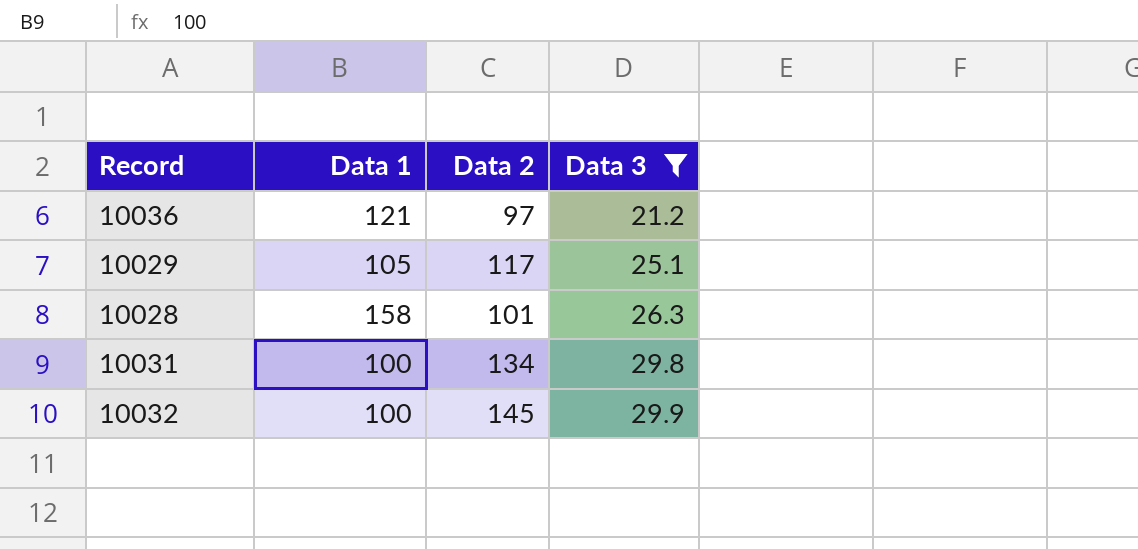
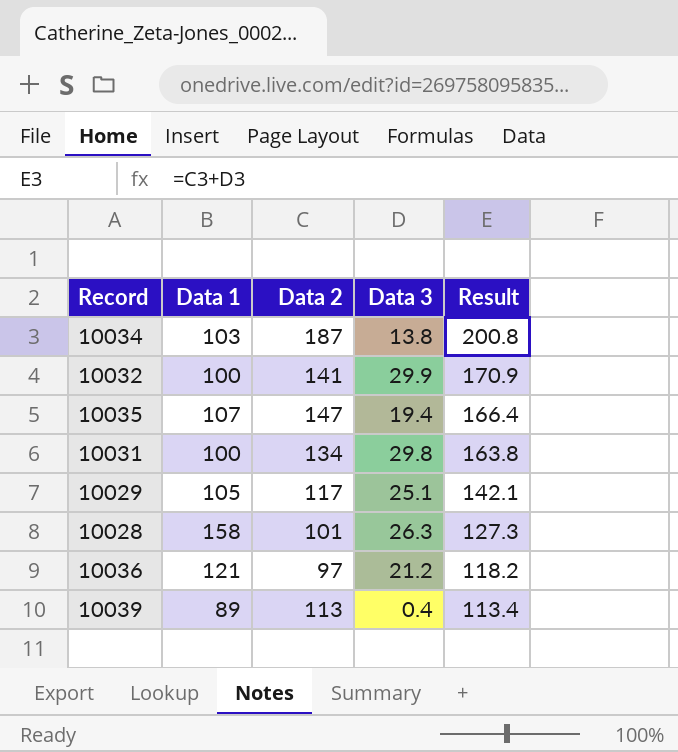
filter: Data 3 >= 21.2 -> none
row order: Data 3 ascending -> Result descending
column Result | formula: none -> [Data 2] + [Data 3]
10032 | Data 2: 145 -> 141

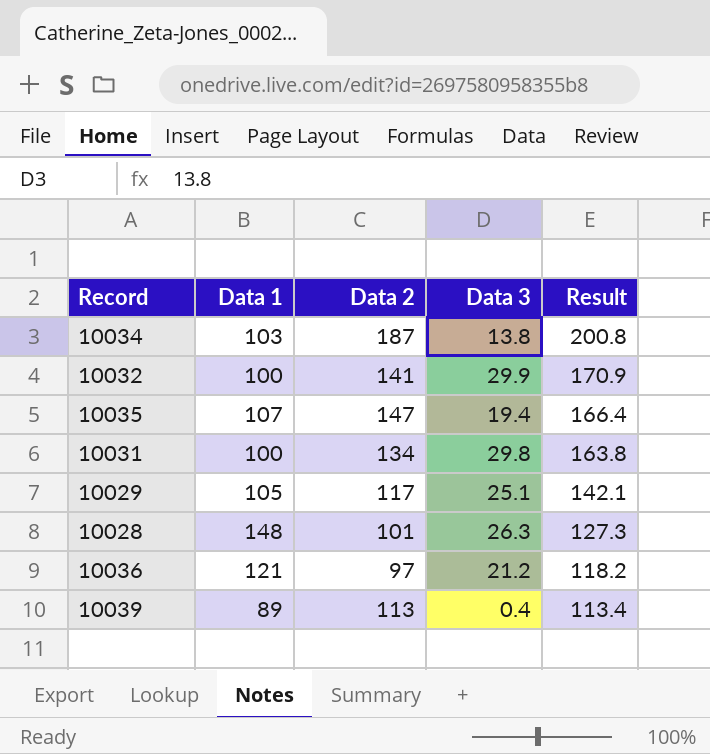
10028 | Data 1: 158 -> 148

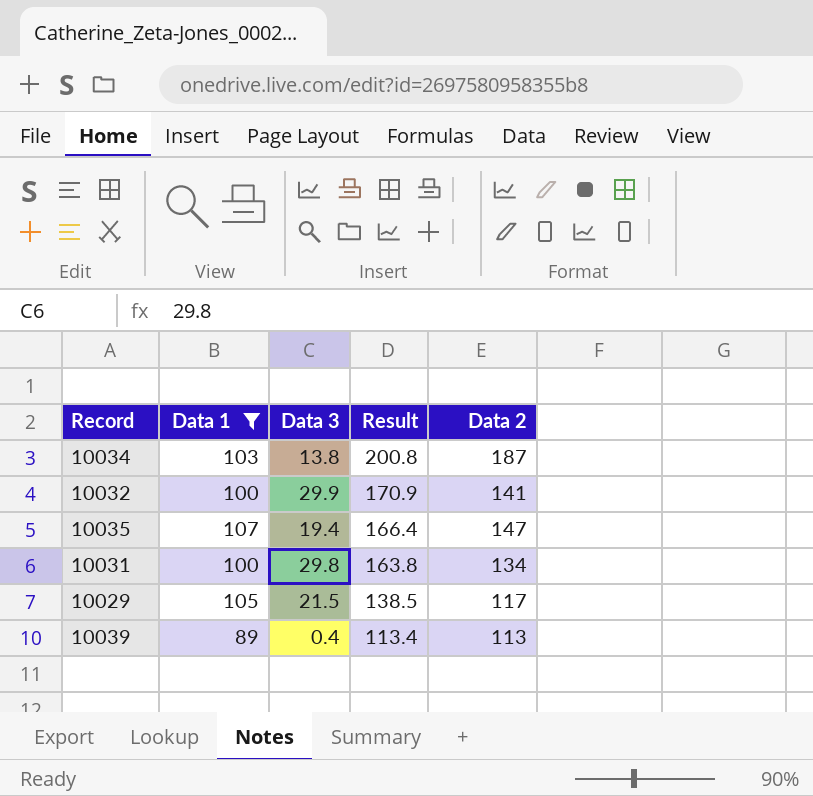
filter: none -> Data 1 <= 107
column Data 2 | position: 3 -> 5
10029 | Data 3: 25.1 -> 21.5
10029 | Result: 142.1 -> 138.5

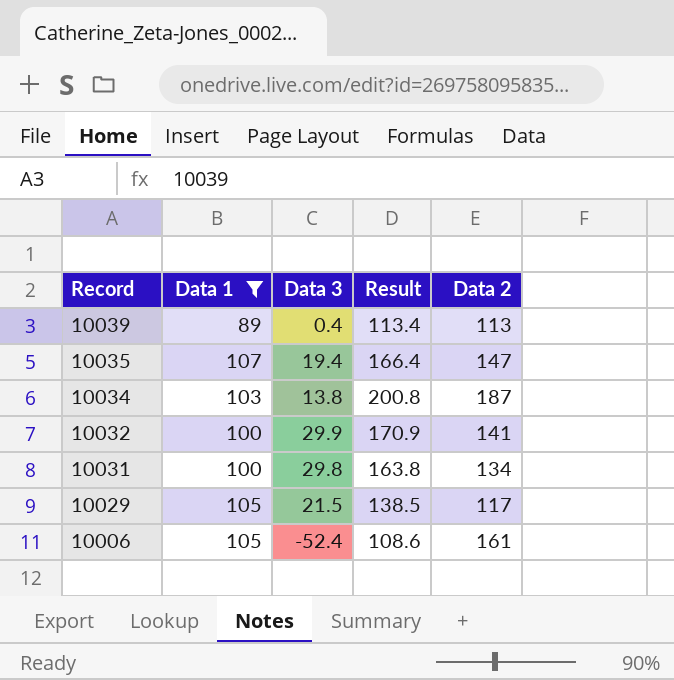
row order: Result descending -> Record descending
row 10006: none -> 105 | -52.4 | 108.6 | 161

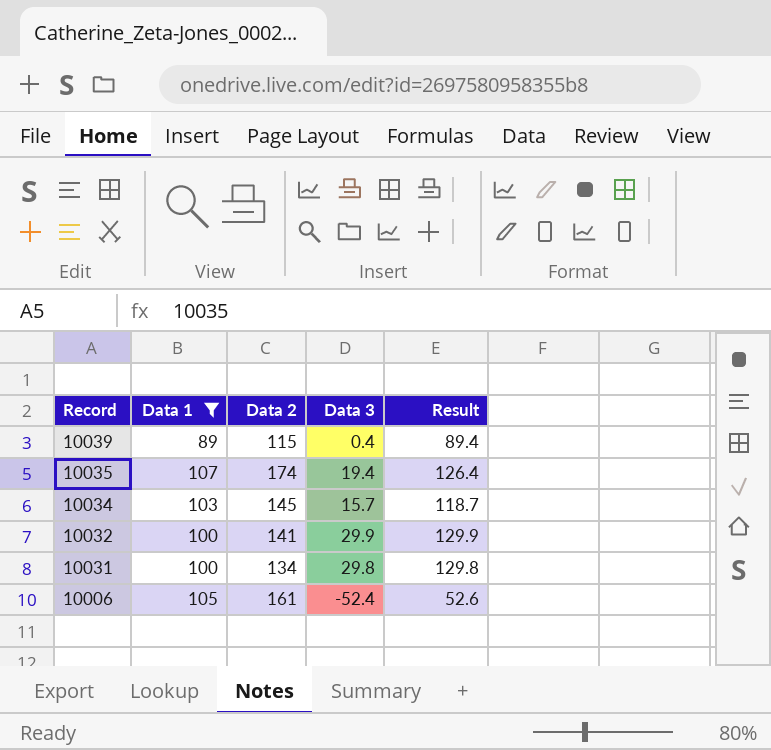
column Data 2 | position: 5 -> 3
column Result | formula: [Data 3] + [Data 2] -> [Data 1] + [Data 3]
row 10029: 105 | 21.5 | 138.5 | 117 -> none
10039 | Data 2: 113 -> 115
10035 | Data 2: 147 -> 174
10034 | Data 2: 187 -> 145
10034 | Data 3: 13.8 -> 15.7

